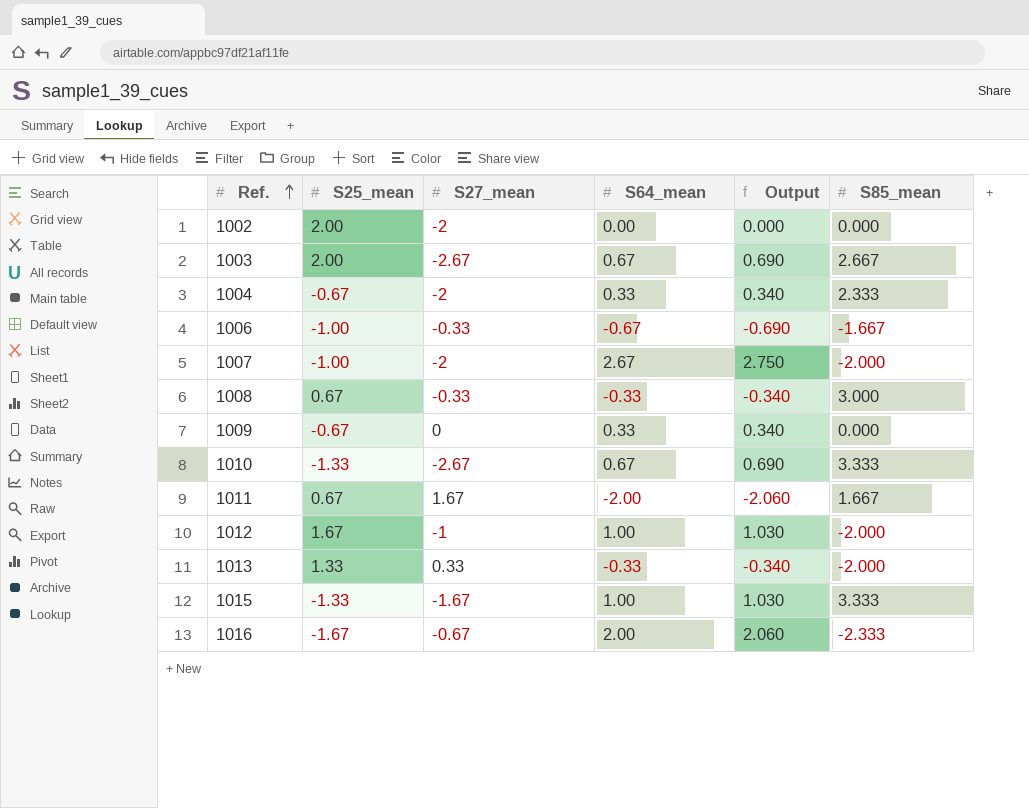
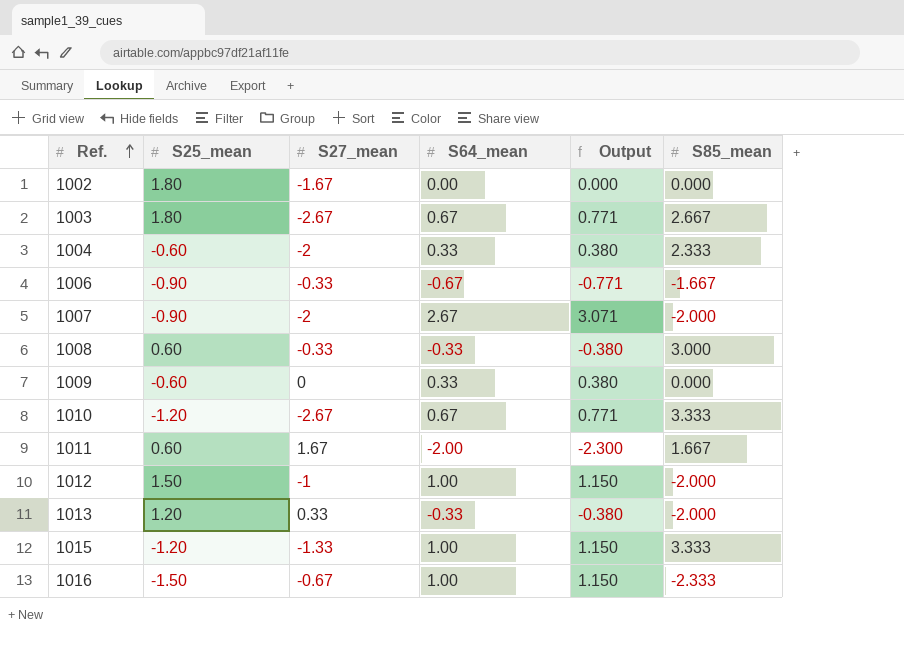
column Output | formula: [S64_mean] * 1.03 -> [S64_mean] * 1.15
1002 | S25_mean: 2.00 -> 1.80
1002 | S27_mean: -2 -> -1.67
1003 | S25_mean: 2.00 -> 1.80
1004 | S25_mean: -0.67 -> -0.60
1006 | S25_mean: -1.00 -> -0.90
1007 | S25_mean: -1.00 -> -0.90
1008 | S25_mean: 0.67 -> 0.60
1009 | S25_mean: -0.67 -> -0.60
1010 | S25_mean: -1.33 -> -1.20
1011 | S25_mean: 0.67 -> 0.60
1012 | S25_mean: 1.67 -> 1.50
1013 | S25_mean: 1.33 -> 1.20
1015 | S25_mean: -1.33 -> -1.20
1015 | S27_mean: -1.67 -> -1.33
1016 | S25_mean: -1.67 -> -1.50
1016 | S64_mean: 2.00 -> 1.00

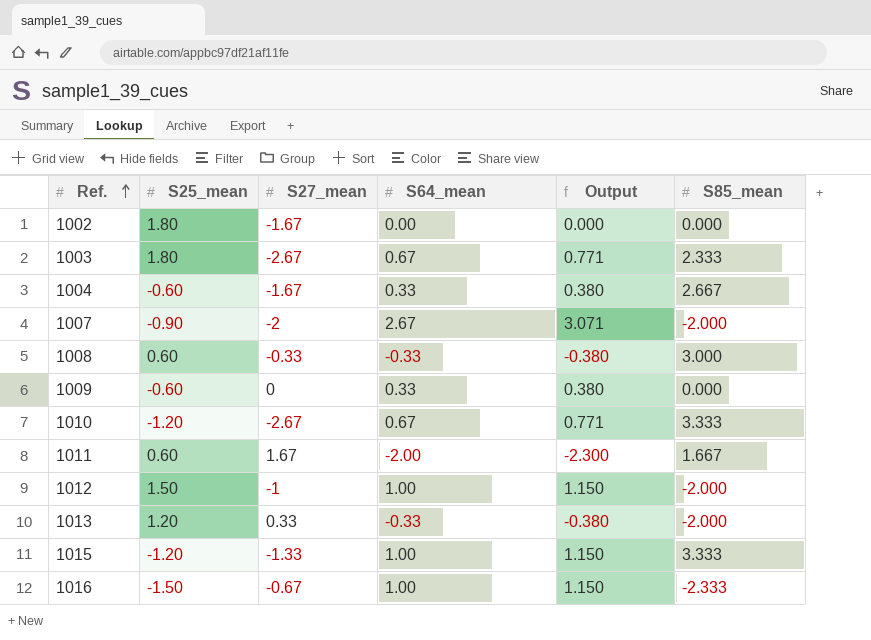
row 1006: -0.90 | -0.33 | -0.67 | -0.771 | -1.667 -> none
1003 | S85_mean: 2.667 -> 2.333
1004 | S27_mean: -2 -> -1.67
1004 | S85_mean: 2.333 -> 2.667

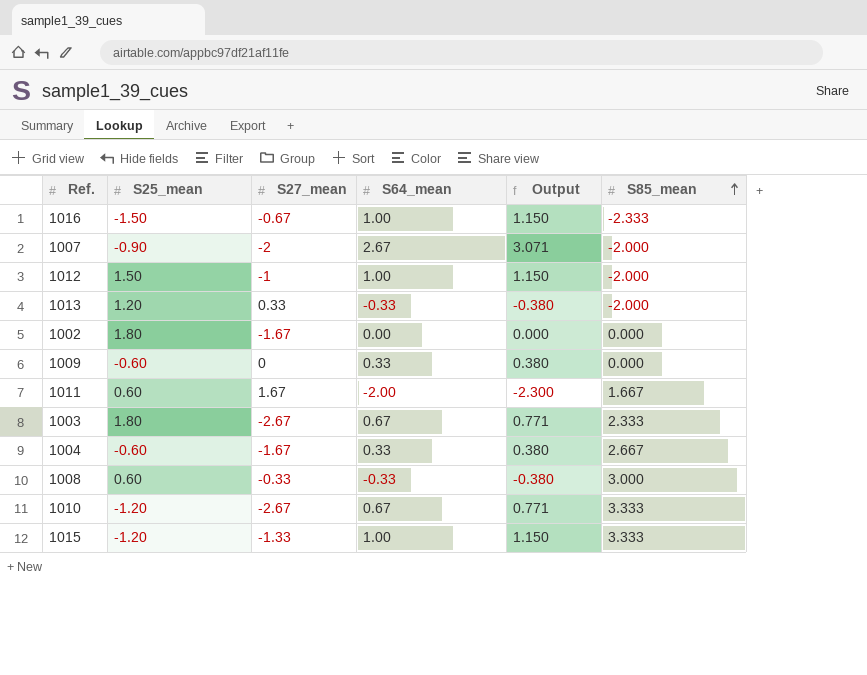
row order: Ref. ascending -> S85_mean ascending

